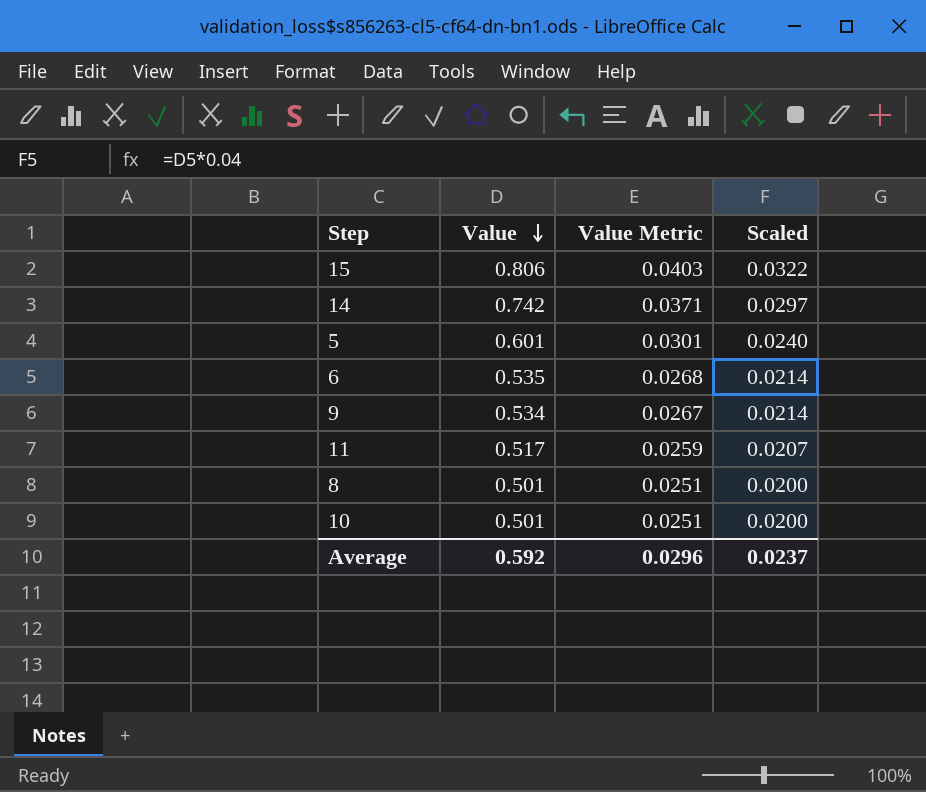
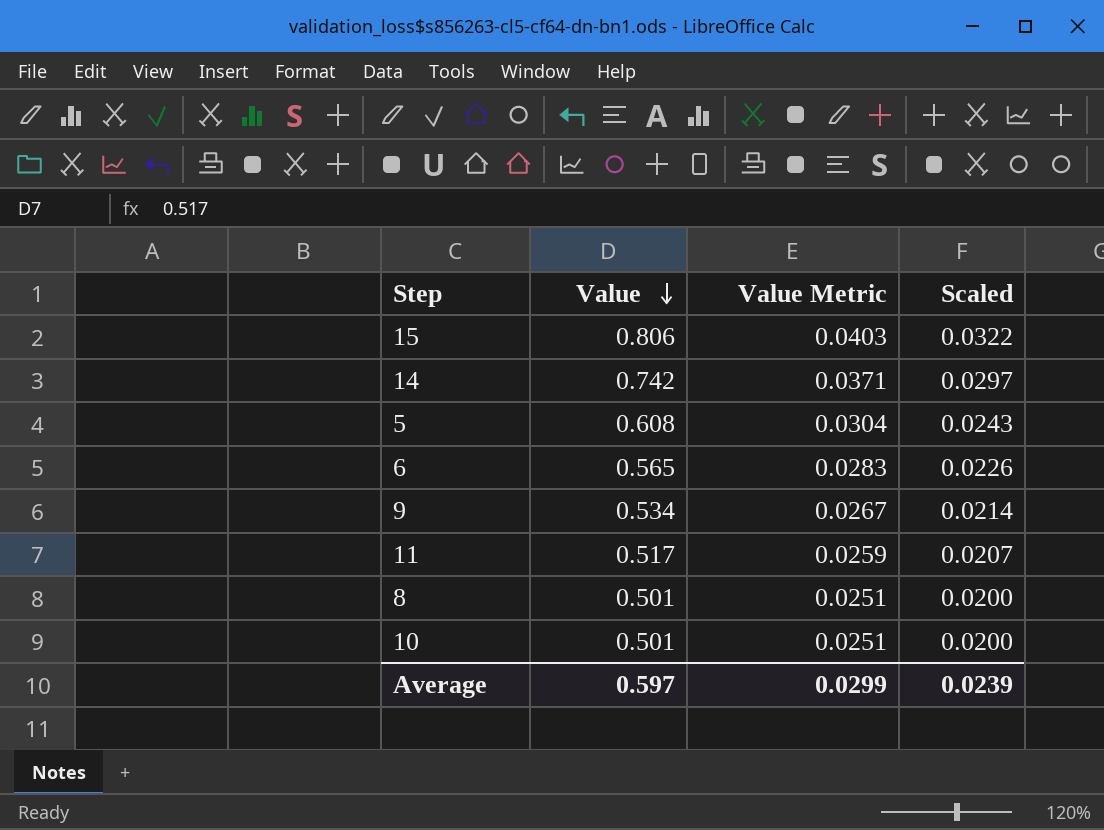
5 | Value: 0.601 -> 0.608
5 | Value Metric: 0.0301 -> 0.0304
5 | Scaled: 0.0240 -> 0.0243
6 | Value: 0.535 -> 0.565
6 | Value Metric: 0.0268 -> 0.0283
6 | Scaled: 0.0214 -> 0.0226
Average | Value: 0.592 -> 0.597
Average | Value Metric: 0.0296 -> 0.0299
Average | Scaled: 0.0237 -> 0.0239

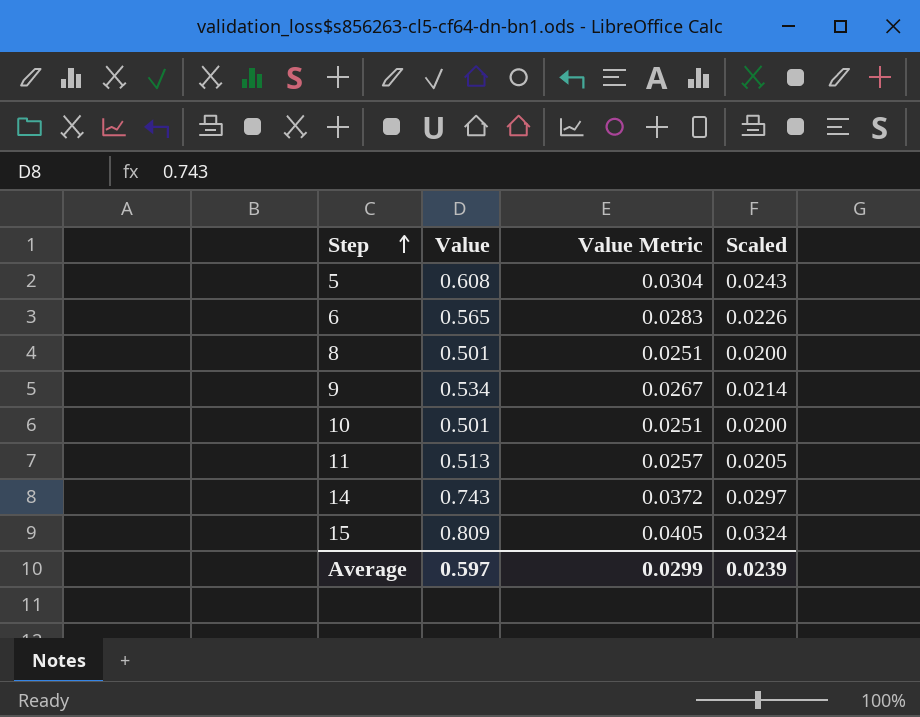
row order: Value descending -> Step ascending
11 | Value: 0.517 -> 0.513
11 | Value Metric: 0.0259 -> 0.0257
11 | Scaled: 0.0207 -> 0.0205
14 | Value: 0.742 -> 0.743
14 | Value Metric: 0.0371 -> 0.0372
15 | Value: 0.806 -> 0.809
15 | Value Metric: 0.0403 -> 0.0405
15 | Scaled: 0.0322 -> 0.0324

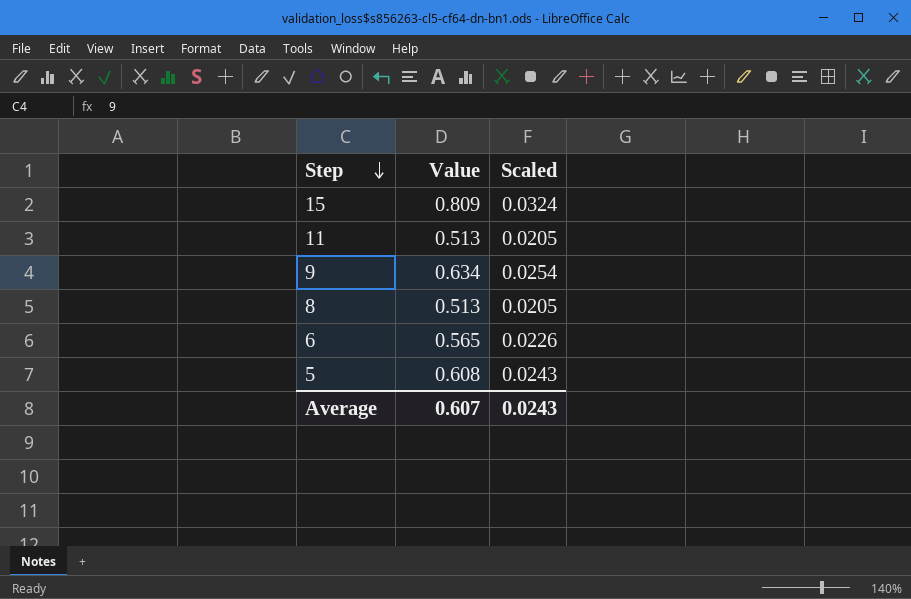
row order: Step ascending -> Step descending
column Value Metric | formula: [Value] * 0.05 -> none
row 10: 0.501 | 0.0251 | 0.0200 -> none
row 14: 0.743 | 0.0372 | 0.0297 -> none
9 | Value: 0.534 -> 0.634
9 | Scaled: 0.0214 -> 0.0254
8 | Value: 0.501 -> 0.513
8 | Scaled: 0.0200 -> 0.0205
Average | Value: 0.597 -> 0.607
Average | Scaled: 0.0239 -> 0.0243

